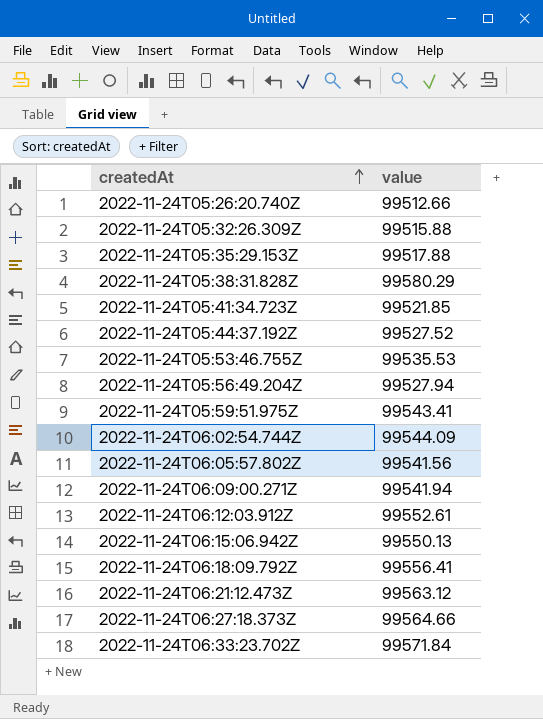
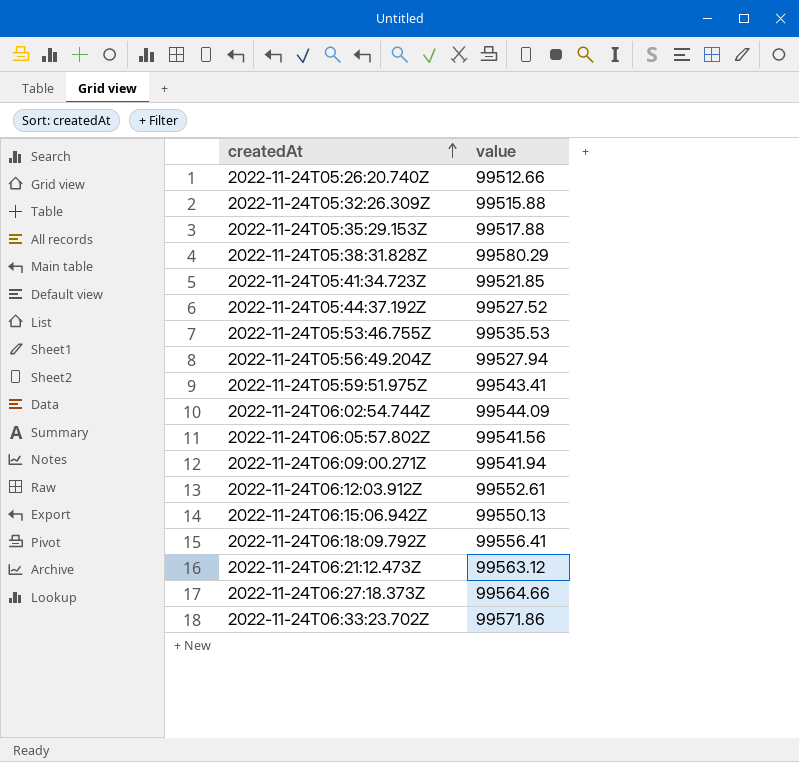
2022-11-24T06:33:23.702Z | value: 99571.84 -> 99571.86

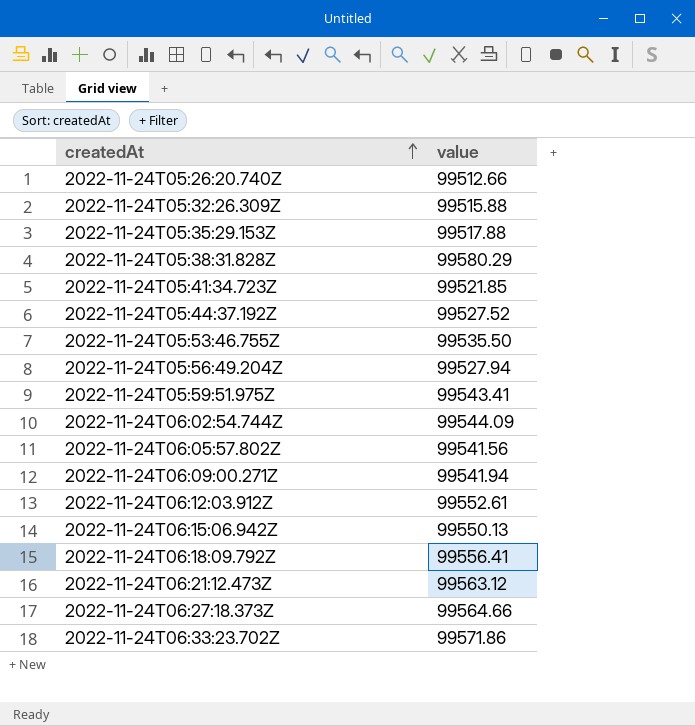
2022-11-24T05:53:46.755Z | value: 99535.53 -> 99535.50

